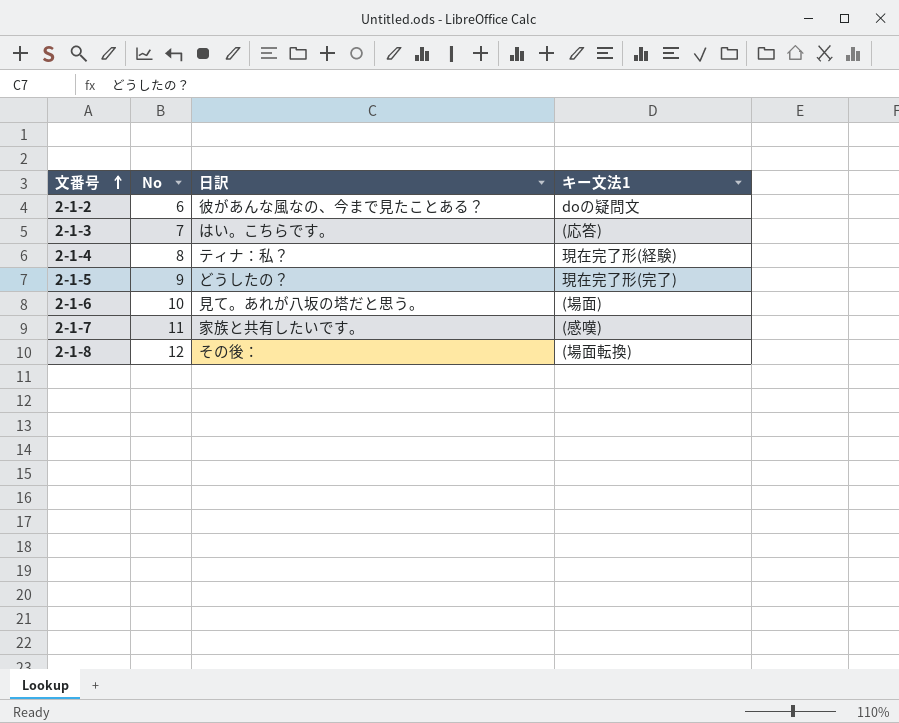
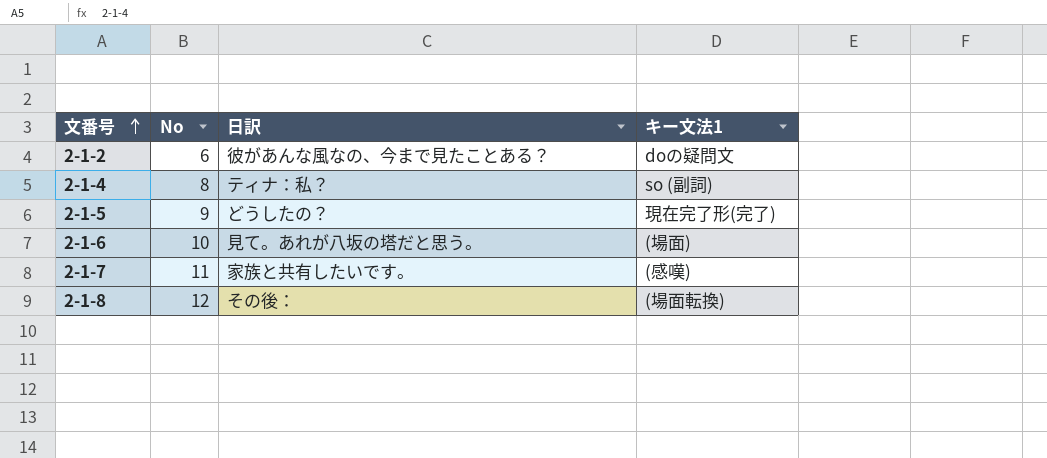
row 2-1-3: 7 | はい。こちらです。 | (応答) -> none
2-1-4 | キー文法1: 現在完了形(経験) -> so (副詞)

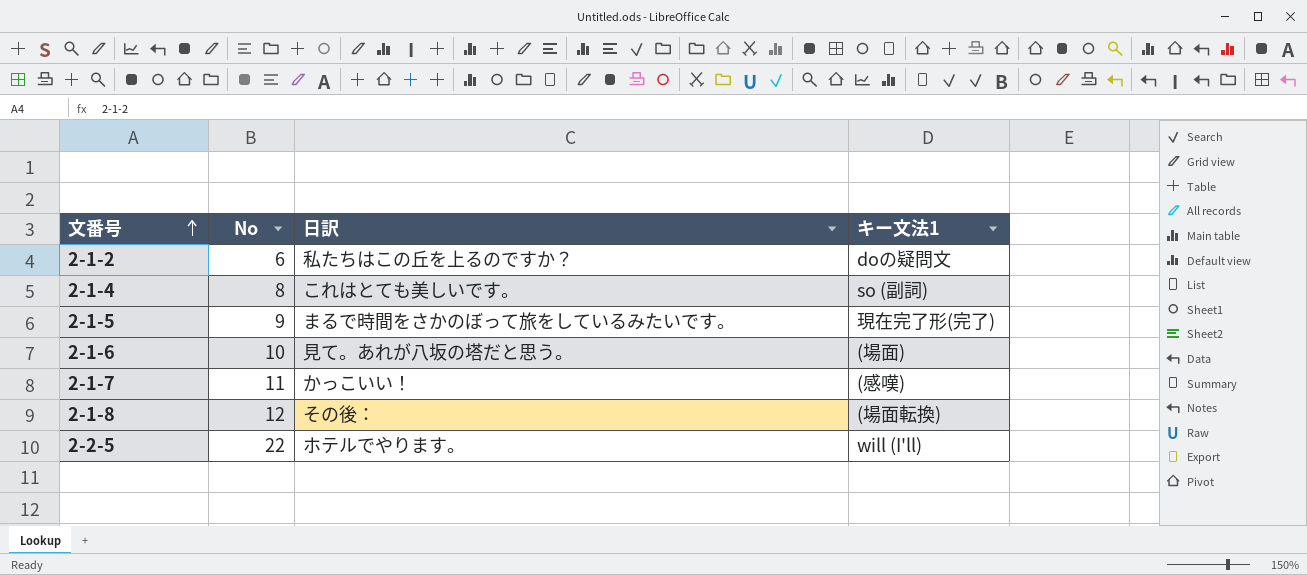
2-1-2 | 日訳: 彼があんな風なの、今まで見たことある？ -> 私たちはこの丘を上るのですか？
2-1-4 | 日訳: ティナ：私？ -> これはとても美しいです。
2-1-5 | 日訳: どうしたの？ -> まるで時間をさかのぼって旅をしているみたいです。
2-1-7 | 日訳: 家族と共有したいです。 -> かっこいい！
row 2-2-5: none -> 22 | ホテルでやります。 | will (I'll)

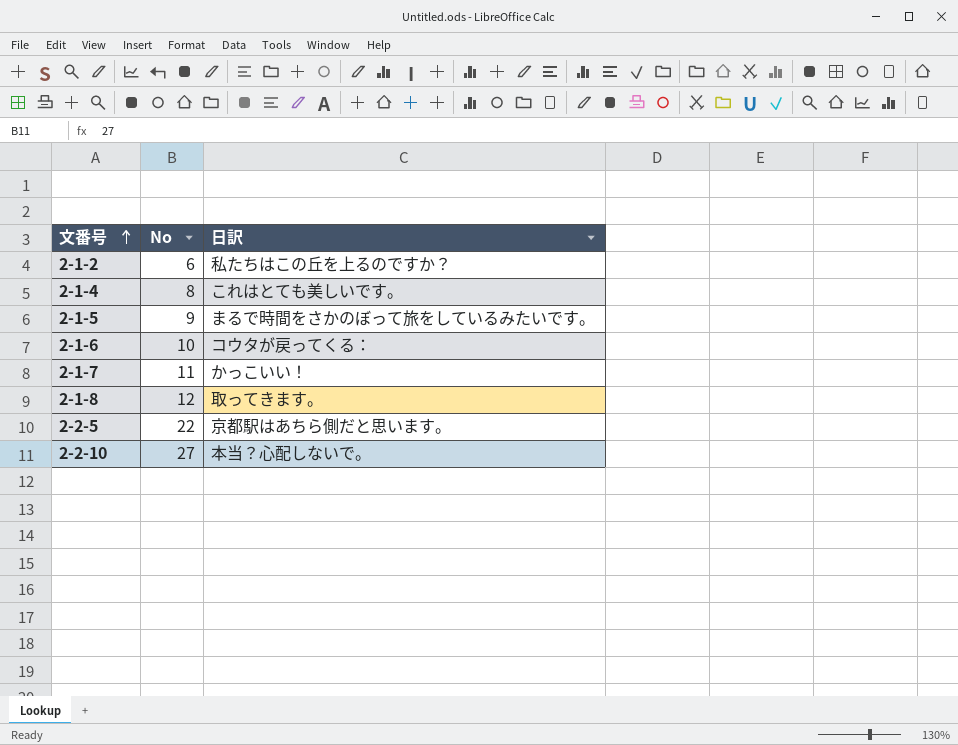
column キー文法1 | position: 4 -> none
2-1-6 | 日訳: 見て。あれが八坂の塔だと思う。 -> コウタが戻ってくる：
2-1-8 | 日訳: その後： -> 取ってきます。
2-2-5 | 日訳: ホテルでやります。 -> 京都駅はあちら側だと思います。
row 2-2-10: none -> 27 | 本当？心配しないで。

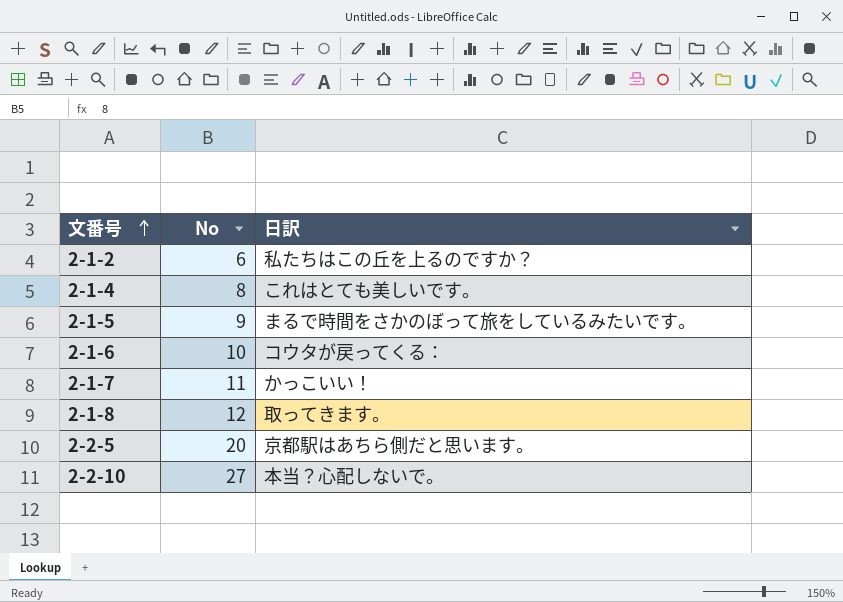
2-2-5 | No: 22 -> 20

